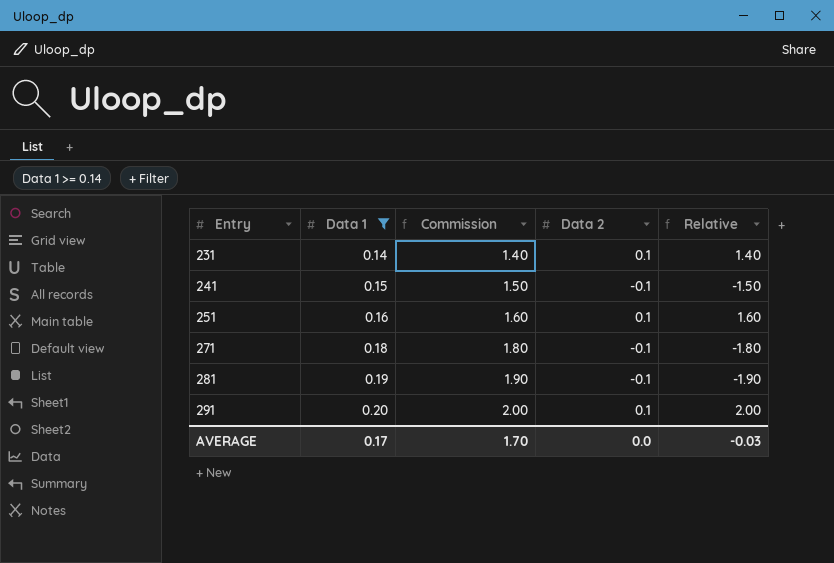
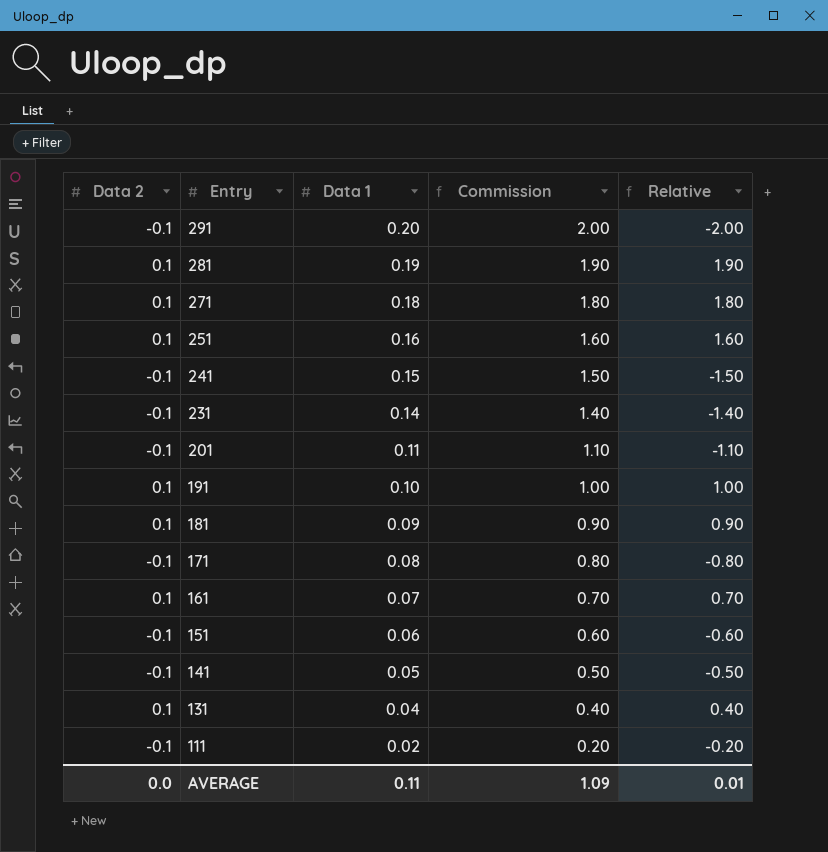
filter: Data 1 >= 0.14 -> none
row order: Entry ascending -> Entry descending
column Data 2 | position: 4 -> 1
291 | Data 2: 0.1 -> -0.1
291 | Relative: 2.00 -> -2.00
281 | Data 2: -0.1 -> 0.1
281 | Relative: -1.90 -> 1.90
271 | Data 2: -0.1 -> 0.1
271 | Relative: -1.80 -> 1.80
231 | Data 2: 0.1 -> -0.1
231 | Relative: 1.40 -> -1.40
AVERAGE | Data 1: 0.17 -> 0.11
AVERAGE | Commission: 1.70 -> 1.09
AVERAGE | Relative: -0.03 -> 0.01

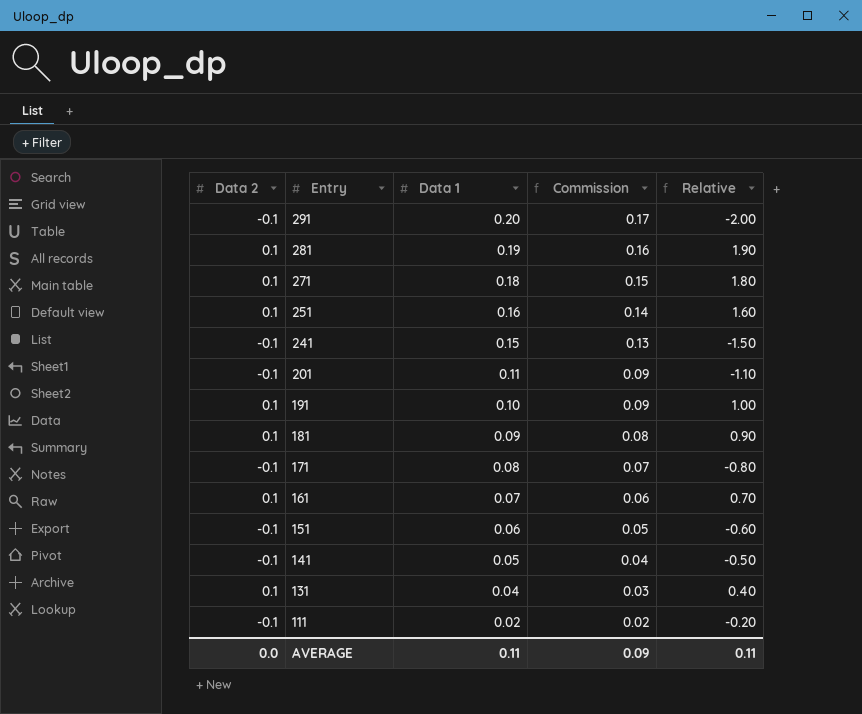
column Commission | formula: [Data 1] * 10 -> [Data 1] * 0.85
row 231: -0.1 | 0.14 | 1.40 | -1.40 -> none
AVERAGE | Commission: 1.09 -> 0.09
AVERAGE | Relative: 0.01 -> 0.11

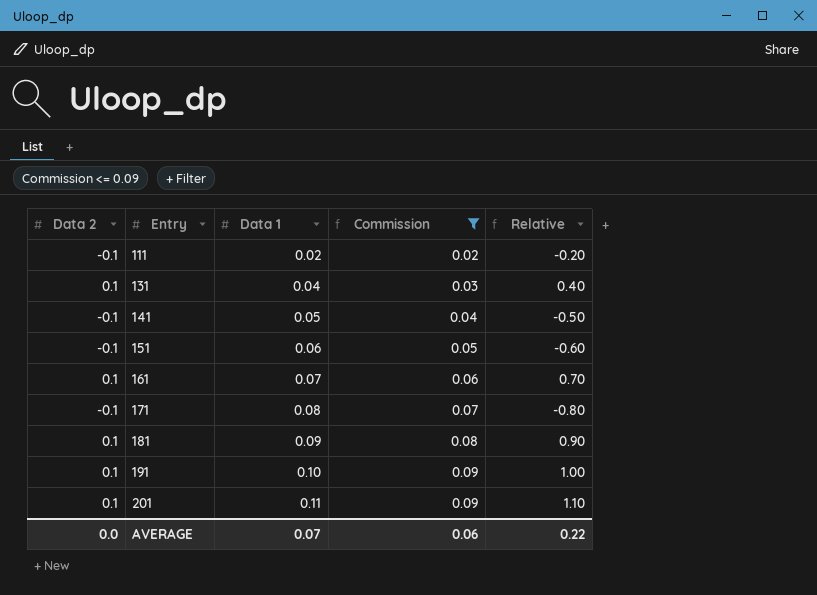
filter: none -> Commission <= 0.09
row order: Entry descending -> Entry ascending
201 | Data 2: -0.1 -> 0.1
201 | Relative: -1.10 -> 1.10
AVERAGE | Data 1: 0.11 -> 0.07
AVERAGE | Commission: 0.09 -> 0.06
AVERAGE | Relative: 0.11 -> 0.22

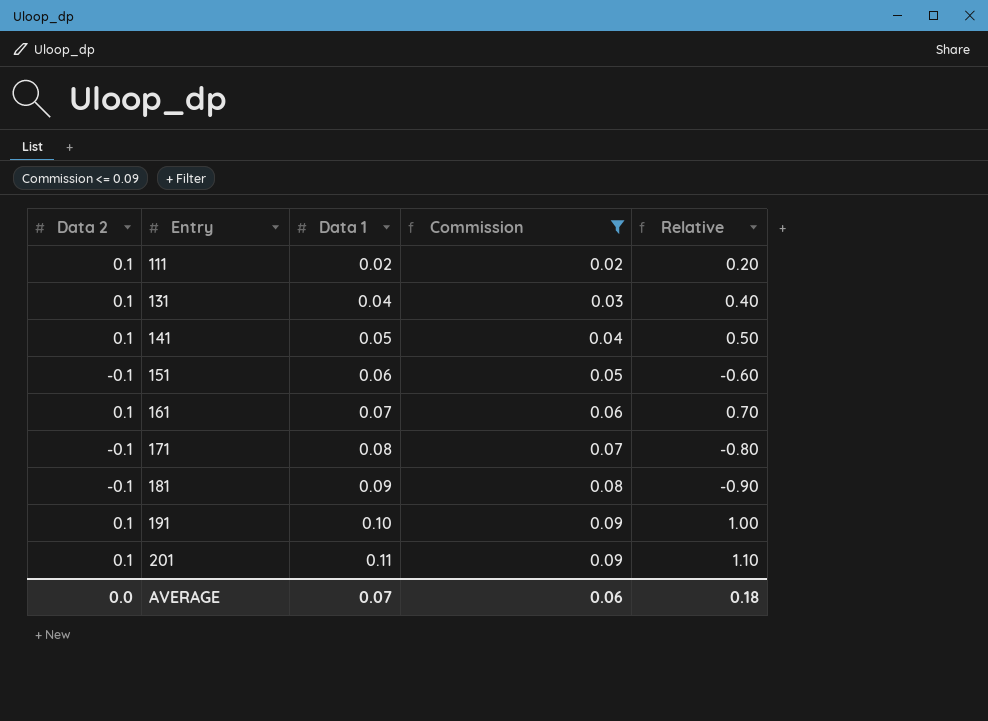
111 | Data 2: -0.1 -> 0.1
111 | Relative: -0.20 -> 0.20
141 | Data 2: -0.1 -> 0.1
141 | Relative: -0.50 -> 0.50
181 | Data 2: 0.1 -> -0.1
181 | Relative: 0.90 -> -0.90
AVERAGE | Relative: 0.22 -> 0.18

